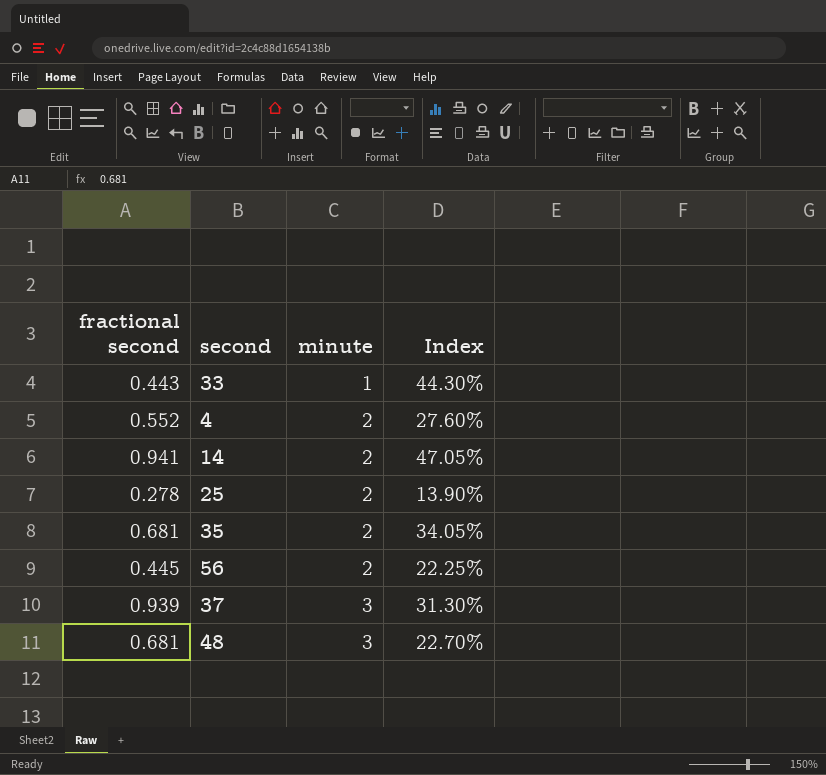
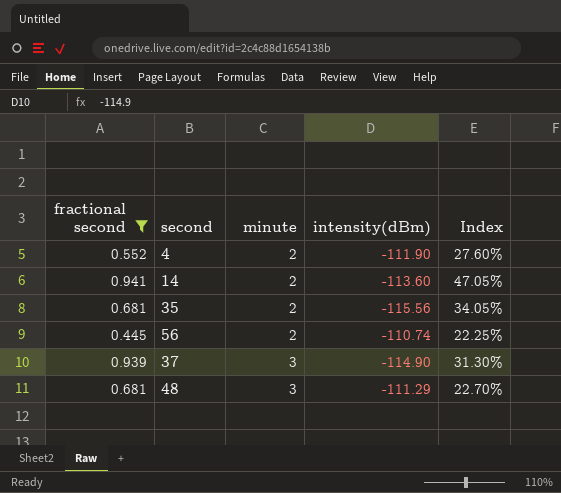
filter: none -> fractional second >= 0.445
column intensity(dBm) | position: none -> 4

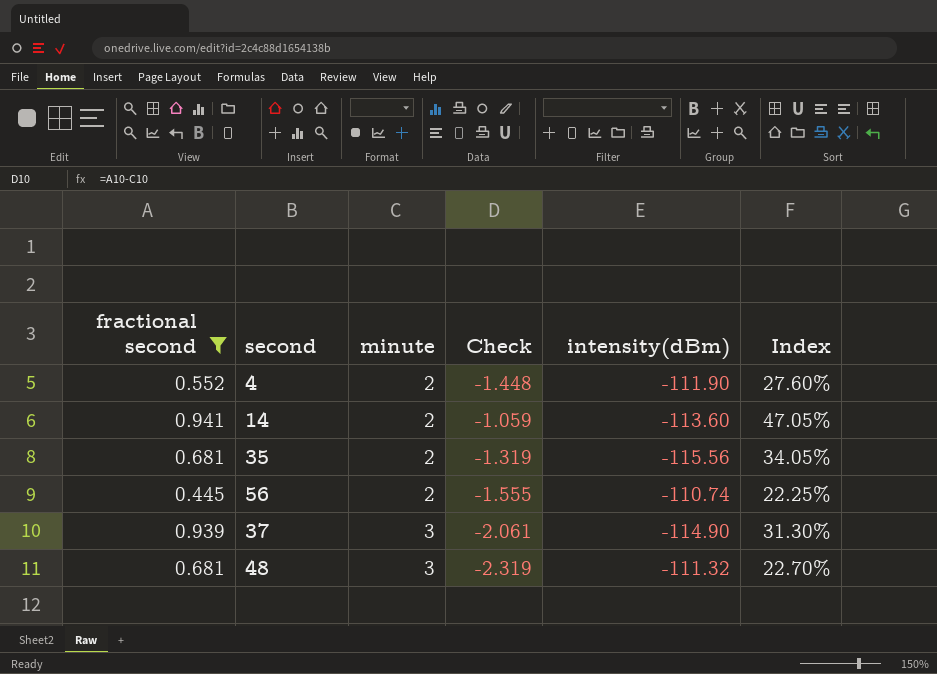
column Check | formula: none -> [fractional second] - [minute]
48 | intensity(dBm): -111.29 -> -111.32

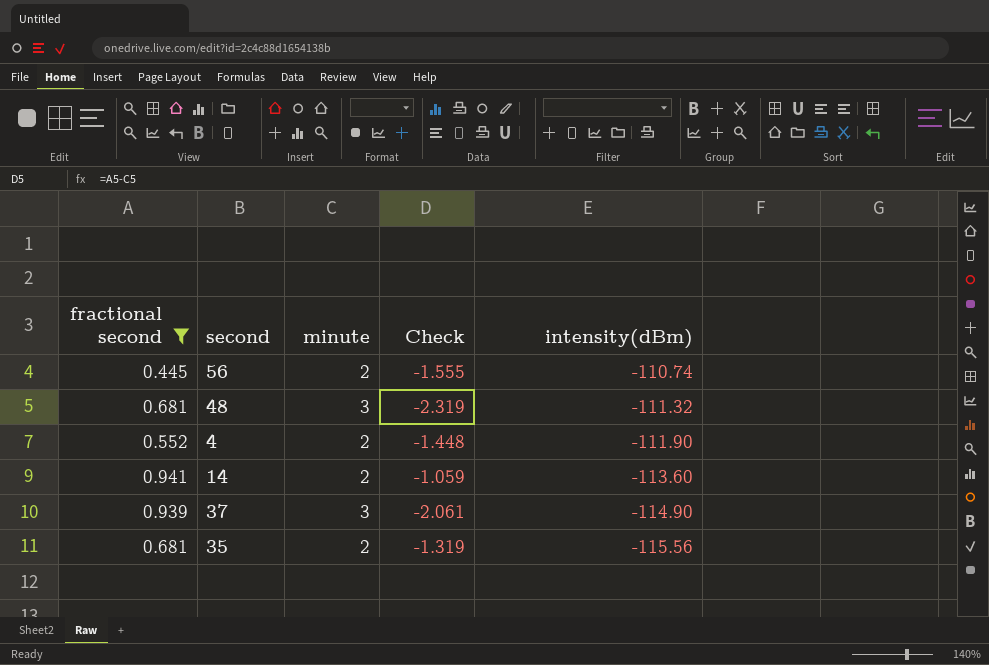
row order: minute ascending -> intensity(dBm) descending
column Index | formula: [fractional second] / [minute] -> none

